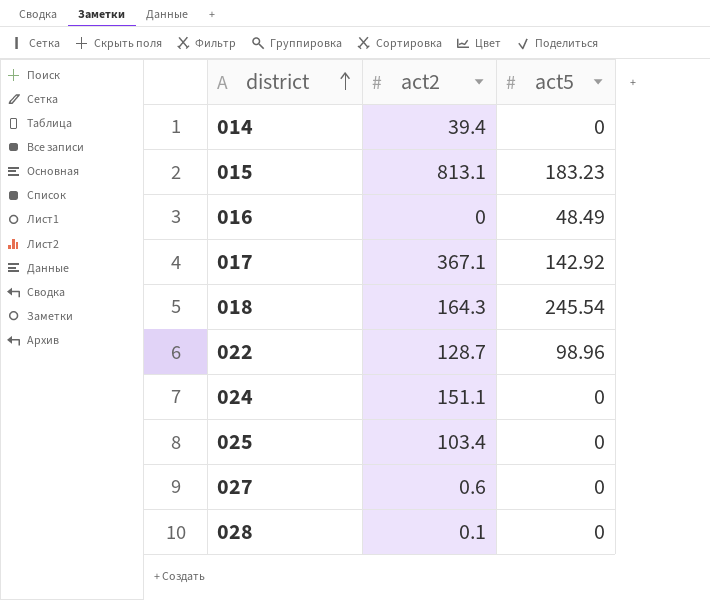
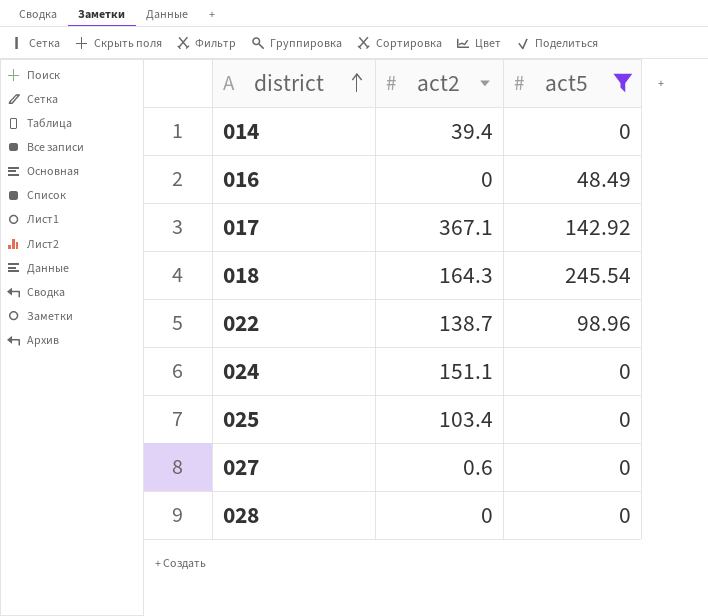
filter: none -> act5 != 183.23
022 | act2: 128.7 -> 138.7
028 | act2: 0.1 -> 0

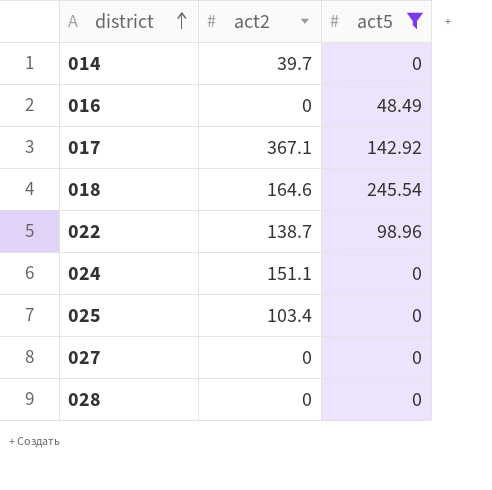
014 | act2: 39.4 -> 39.7
018 | act2: 164.3 -> 164.6
027 | act2: 0.6 -> 0

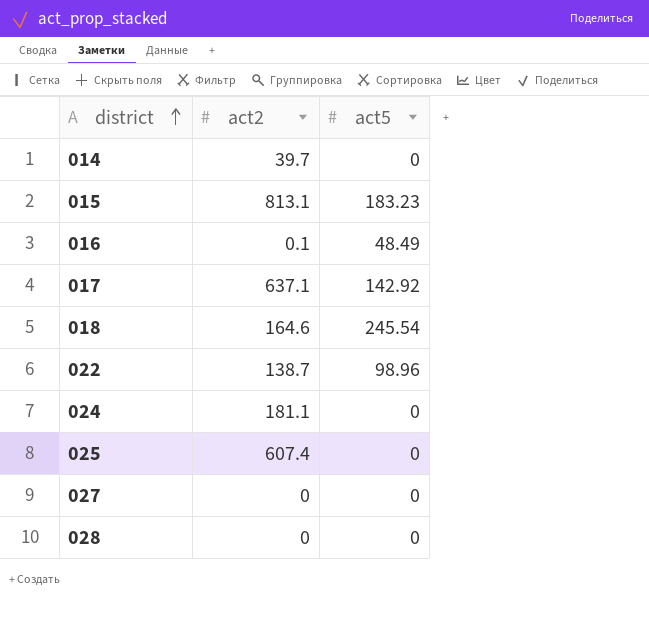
filter: act5 != 183.23 -> none
016 | act2: 0 -> 0.1
017 | act2: 367.1 -> 637.1
024 | act2: 151.1 -> 181.1
025 | act2: 103.4 -> 607.4

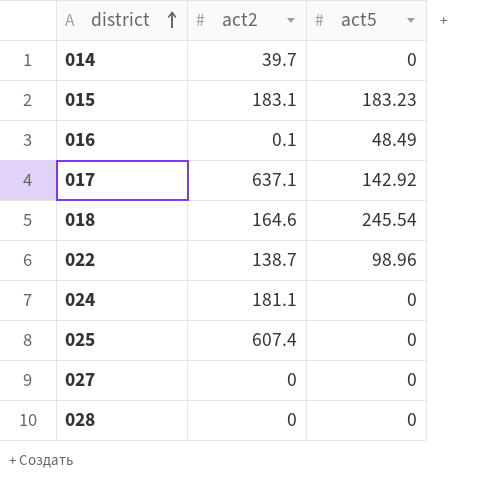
015 | act2: 813.1 -> 183.1

